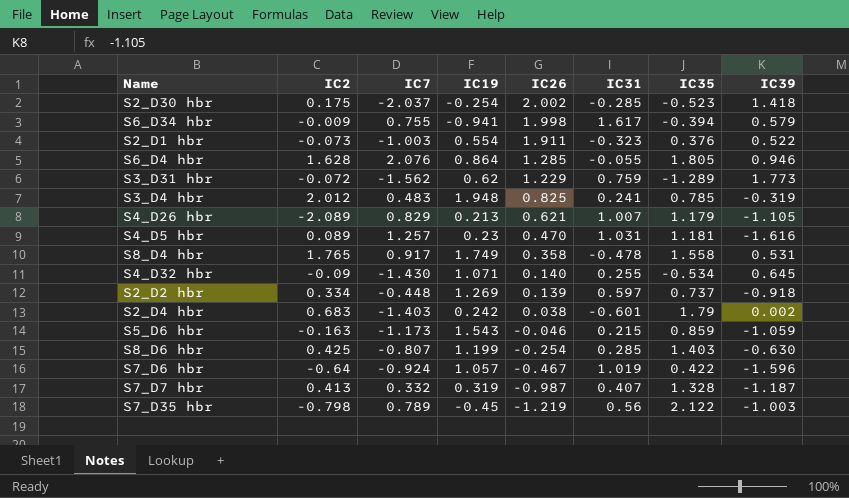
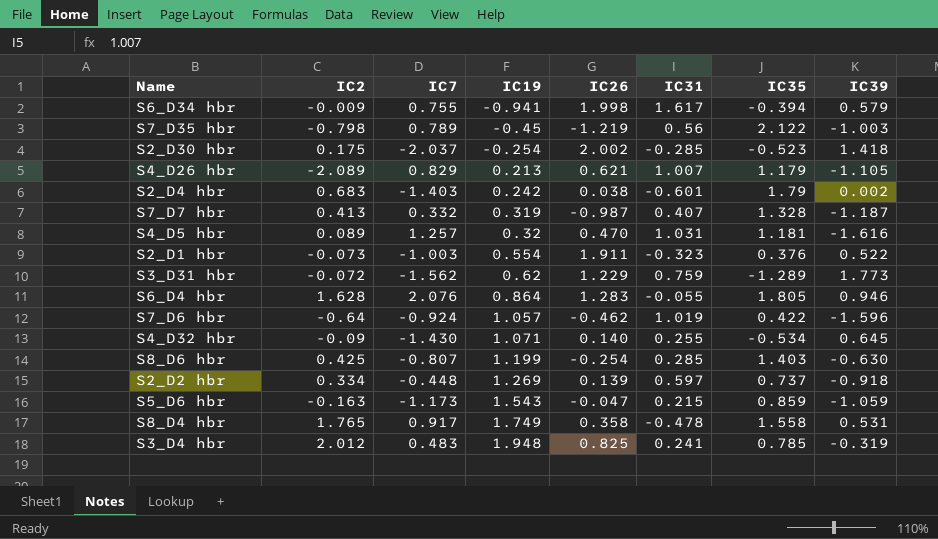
row order: IC26 descending -> IC19 ascending
S4_D5 hbr | IC19: 0.23 -> 0.32
S6_D4 hbr | IC26: 1.285 -> 1.283
S7_D6 hbr | IC26: -0.467 -> -0.462
S5_D6 hbr | IC26: -0.046 -> -0.047

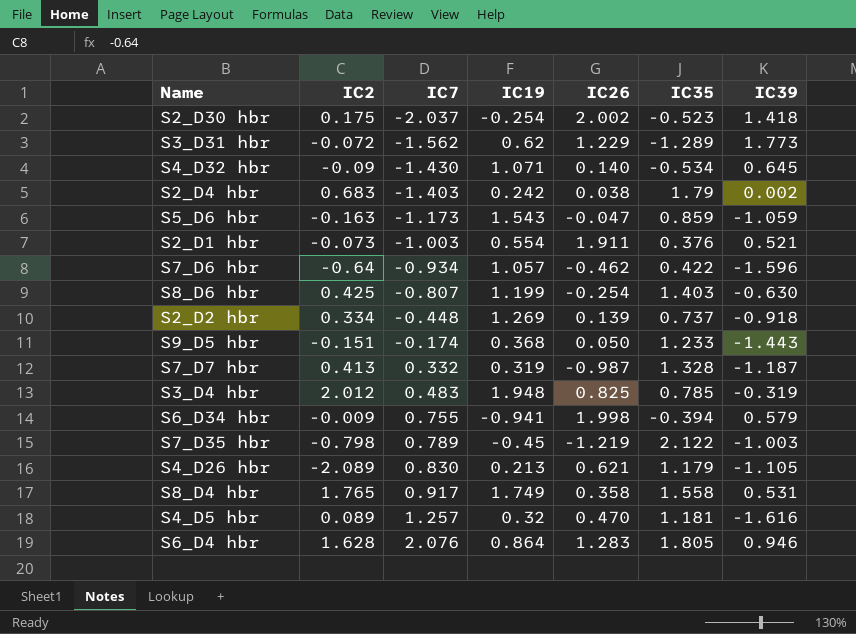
row order: IC19 ascending -> IC7 ascending
column IC31 | position: 6 -> none
S2_D1 hbr | IC39: 0.522 -> 0.521
S7_D6 hbr | IC7: -0.924 -> -0.934
row S9_D5 hbr: none -> -0.151 | -0.174 | 0.368 | 0.050 | 1.233 | -1.443
S4_D26 hbr | IC7: 0.829 -> 0.830

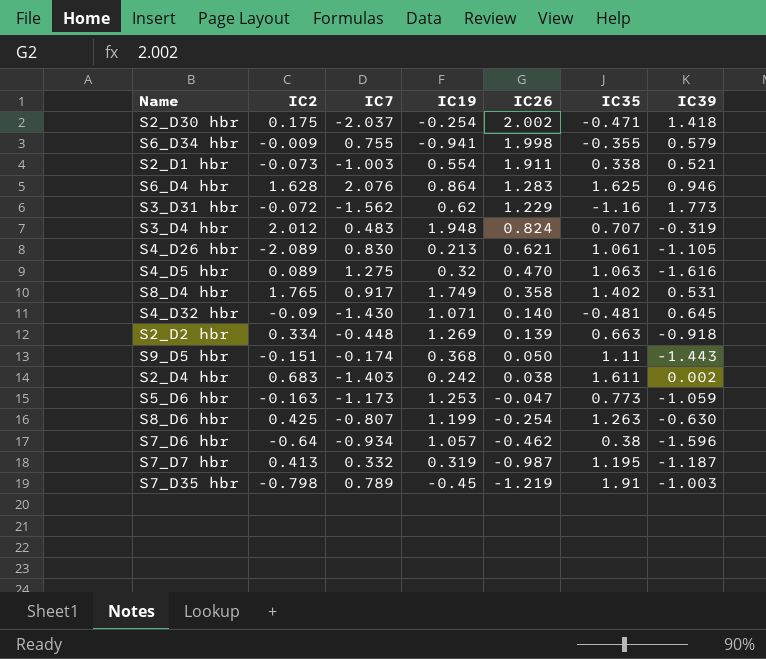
row order: IC7 ascending -> IC26 descending
S2_D30 hbr | IC35: -0.523 -> -0.471
S6_D34 hbr | IC35: -0.394 -> -0.355
S2_D1 hbr | IC35: 0.376 -> 0.338
S6_D4 hbr | IC35: 1.805 -> 1.625
S3_D31 hbr | IC35: -1.289 -> -1.16
S3_D4 hbr | IC26: 0.825 -> 0.824
S3_D4 hbr | IC35: 0.785 -> 0.707
S4_D26 hbr | IC35: 1.179 -> 1.061
S4_D5 hbr | IC7: 1.257 -> 1.275
S4_D5 hbr | IC35: 1.181 -> 1.063
S8_D4 hbr | IC35: 1.558 -> 1.402
S4_D32 hbr | IC35: -0.534 -> -0.481
S2_D2 hbr | IC35: 0.737 -> 0.663
S9_D5 hbr | IC35: 1.233 -> 1.11
S2_D4 hbr | IC35: 1.79 -> 1.611
S5_D6 hbr | IC19: 1.543 -> 1.253
S5_D6 hbr | IC35: 0.859 -> 0.773
S8_D6 hbr | IC35: 1.403 -> 1.263
S7_D6 hbr | IC35: 0.422 -> 0.38
S7_D7 hbr | IC35: 1.328 -> 1.195
S7_D35 hbr | IC35: 2.122 -> 1.91

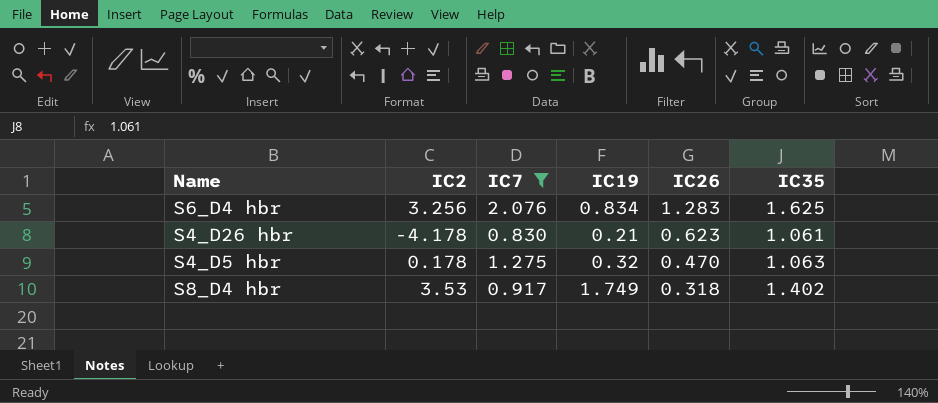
filter: none -> IC7 >= 0.830
column IC39 | position: 7 -> none
S6_D4 hbr | IC2: 1.628 -> 3.256
S6_D4 hbr | IC19: 0.864 -> 0.834
S4_D26 hbr | IC2: -2.089 -> -4.178
S4_D26 hbr | IC19: 0.213 -> 0.21
S4_D26 hbr | IC26: 0.621 -> 0.623
S4_D5 hbr | IC2: 0.089 -> 0.178
S8_D4 hbr | IC2: 1.765 -> 3.53
S8_D4 hbr | IC26: 0.358 -> 0.318

